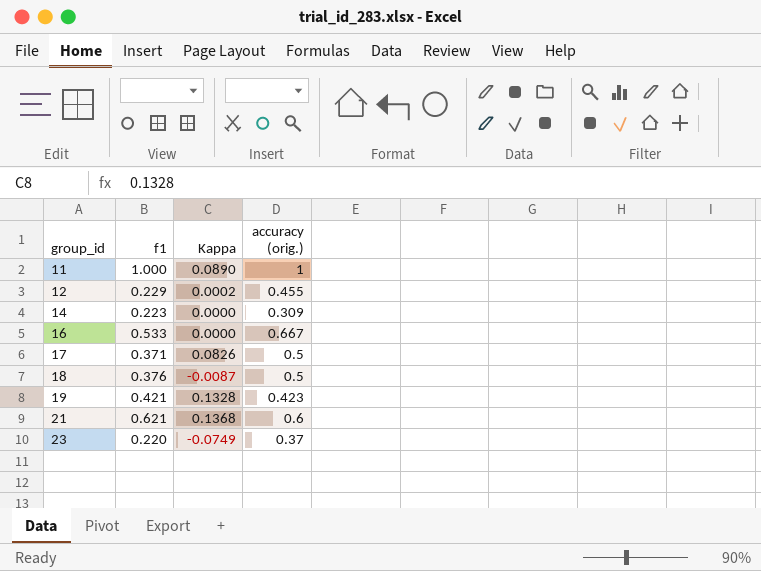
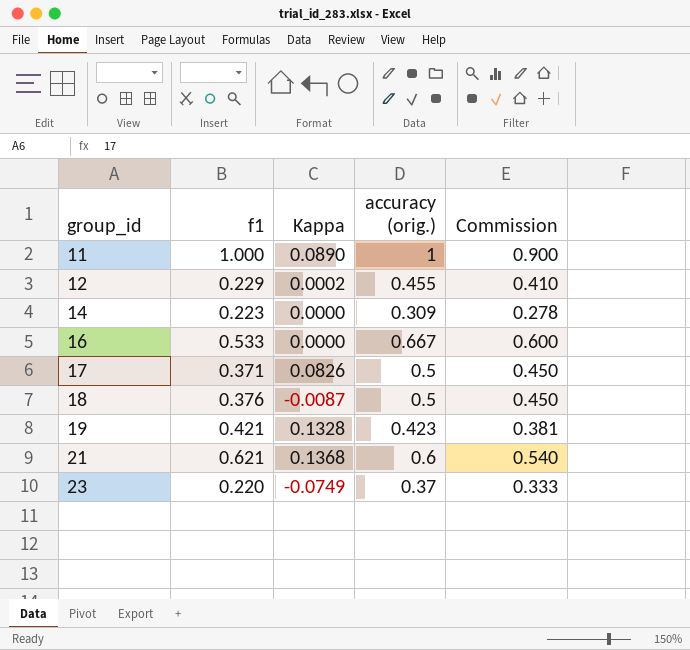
column Commission | formula: none -> [accuracy (orig.)] * 0.9

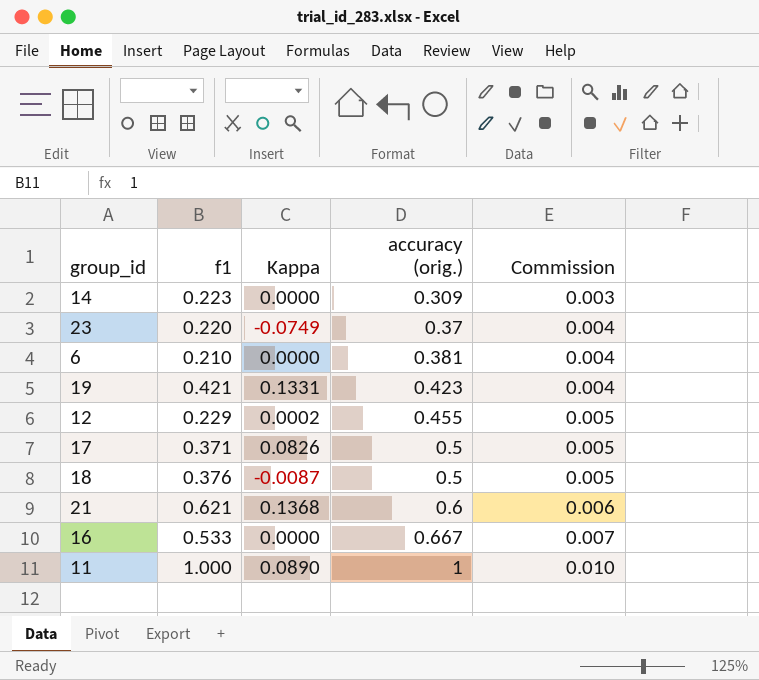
row order: group_id ascending -> accuracy (orig.) ascending
column Commission | formula: [accuracy (orig.)] * 0.9 -> [accuracy (orig.)] * 0.01
row 6: none -> 0.210 | 0.0000 | 0.381 | 0.004
19 | Kappa: 0.1328 -> 0.1331

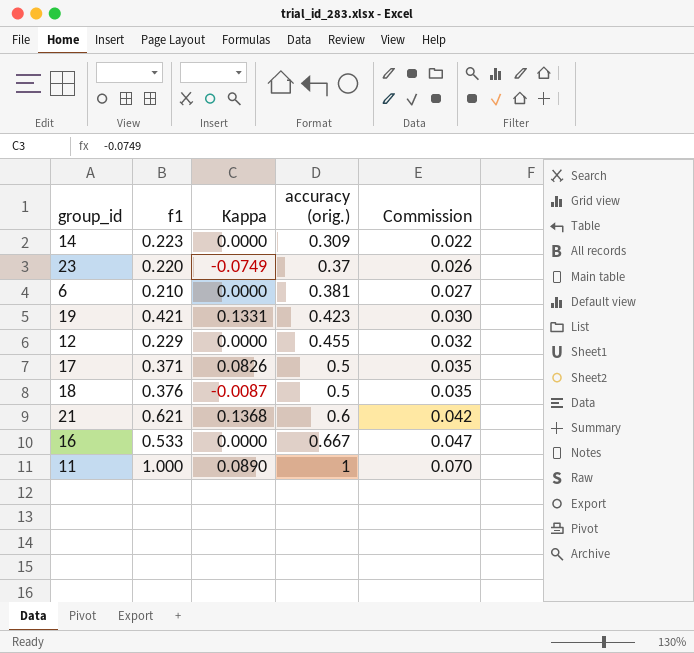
column Commission | formula: [accuracy (orig.)] * 0.01 -> [accuracy (orig.)] * 0.07
12 | Kappa: 0.0002 -> 0.0000

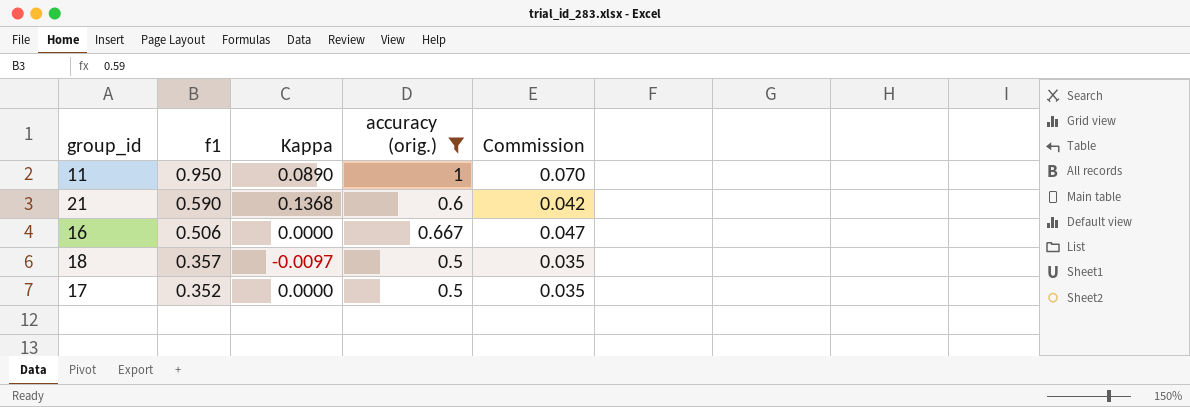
filter: none -> accuracy (orig.) >= 0.5
row order: accuracy (orig.) ascending -> f1 descending
11 | f1: 1.000 -> 0.950
21 | f1: 0.621 -> 0.590
16 | f1: 0.533 -> 0.506
18 | f1: 0.376 -> 0.357
18 | Kappa: -0.0087 -> -0.0097
17 | f1: 0.371 -> 0.352
17 | Kappa: 0.0826 -> 0.0000

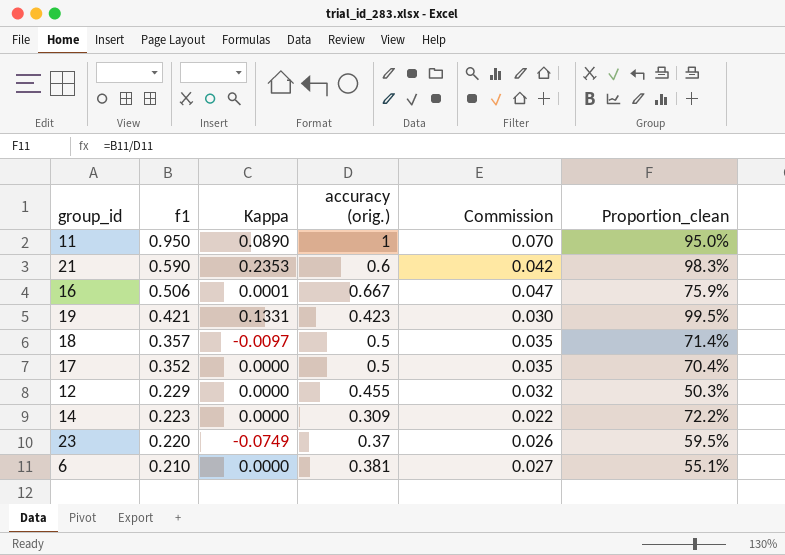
filter: accuracy (orig.) >= 0.5 -> none
column Proportion_clean | formula: none -> [f1] / [accuracy (orig.)]
21 | Kappa: 0.1368 -> 0.2353
16 | Kappa: 0.0000 -> 0.0001

